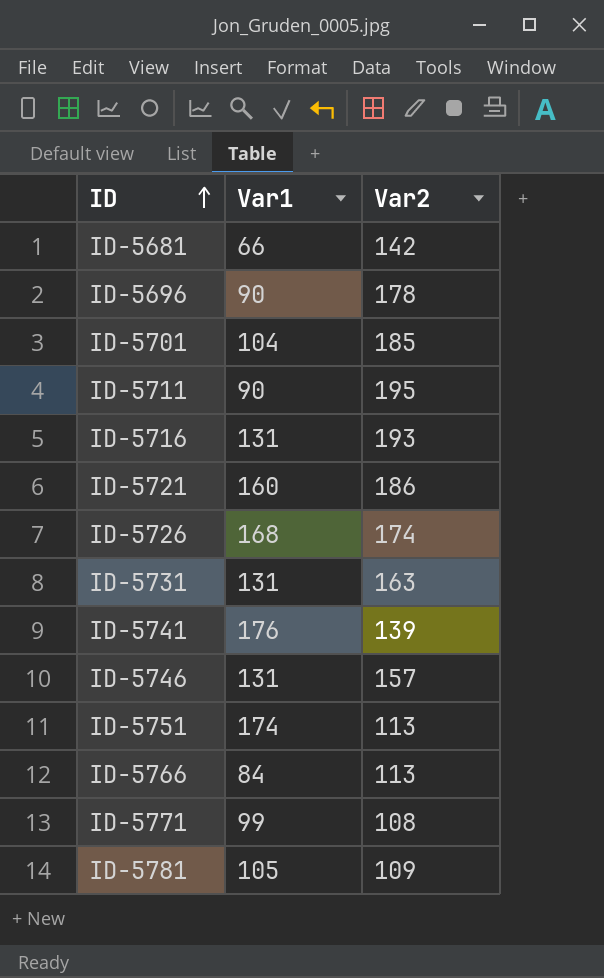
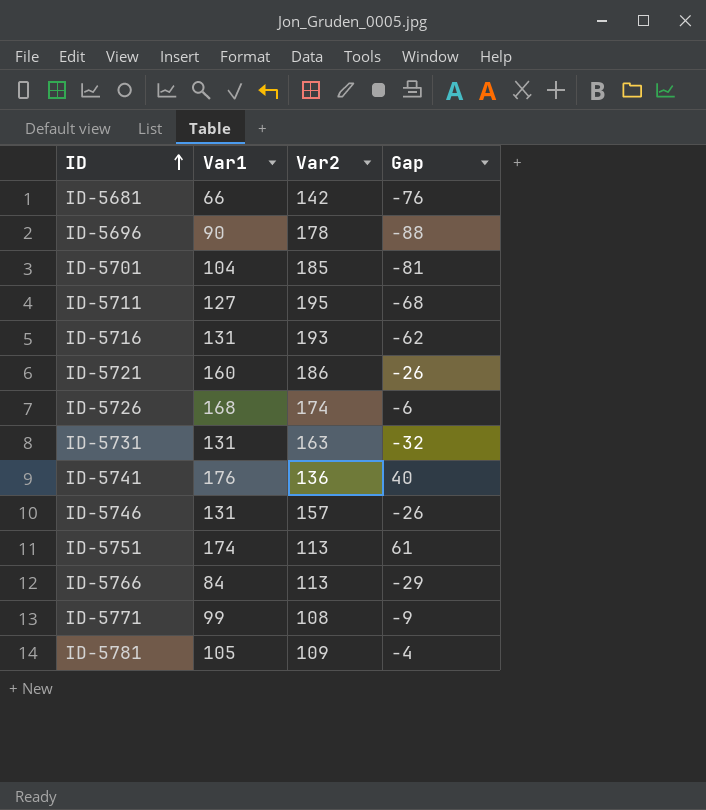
column Gap | formula: none -> [Var1] - [Var2]
ID-5711 | Var1: 90 -> 127
ID-5741 | Var2: 139 -> 136

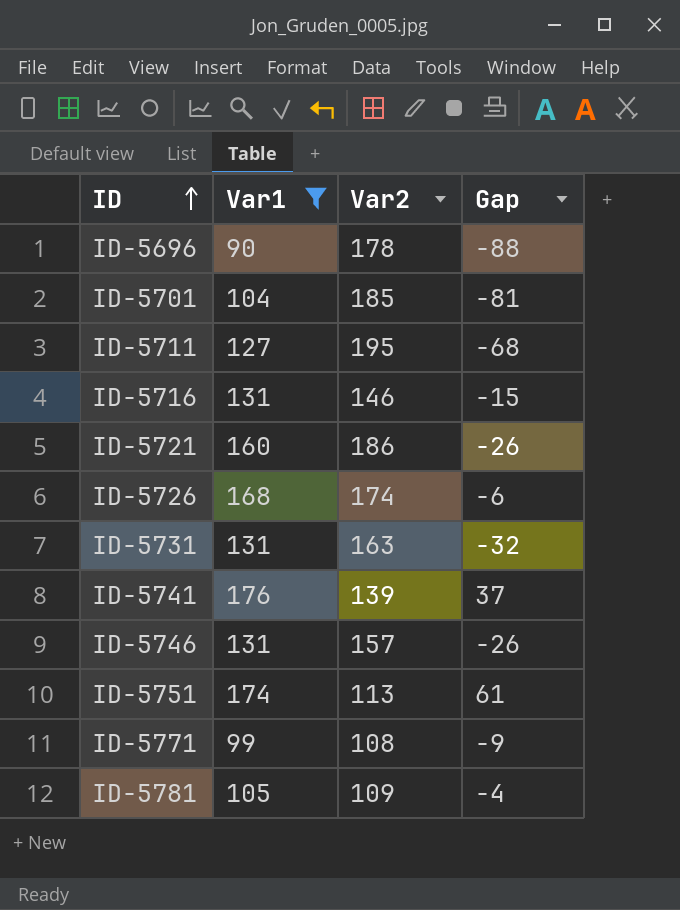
filter: none -> Var1 >= 90
ID-5716 | Var2: 193 -> 146
ID-5716 | Gap: -62 -> -15
ID-5741 | Var2: 136 -> 139
ID-5741 | Gap: 40 -> 37

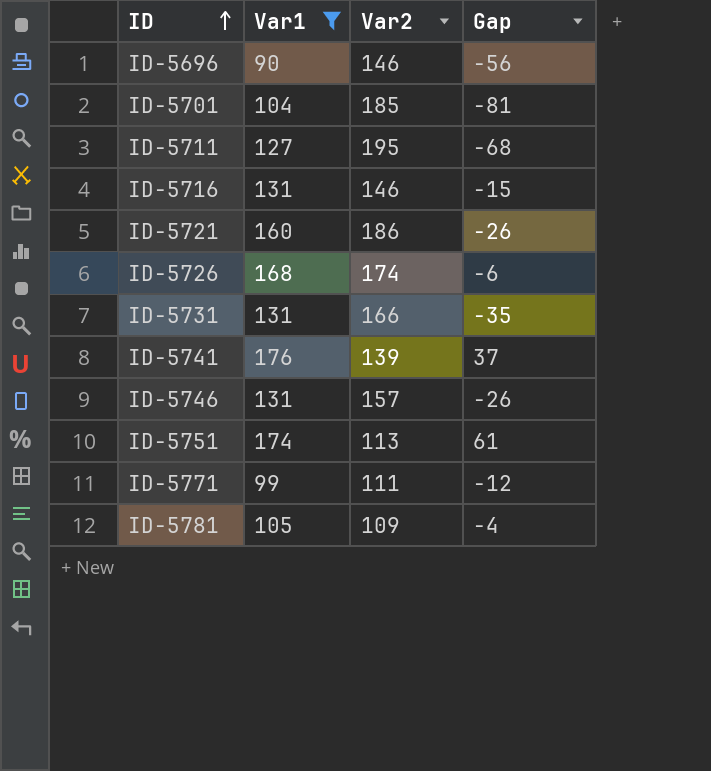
ID-5696 | Var2: 178 -> 146
ID-5696 | Gap: -88 -> -56
ID-5731 | Var2: 163 -> 166
ID-5731 | Gap: -32 -> -35
ID-5771 | Var2: 108 -> 111
ID-5771 | Gap: -9 -> -12

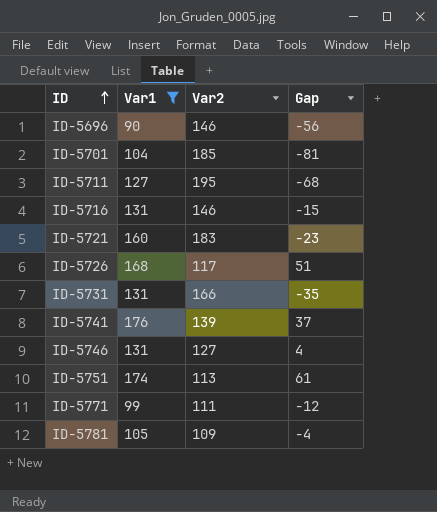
ID-5721 | Var2: 186 -> 183
ID-5721 | Gap: -26 -> -23
ID-5726 | Var2: 174 -> 117
ID-5726 | Gap: -6 -> 51
ID-5746 | Var2: 157 -> 127
ID-5746 | Gap: -26 -> 4

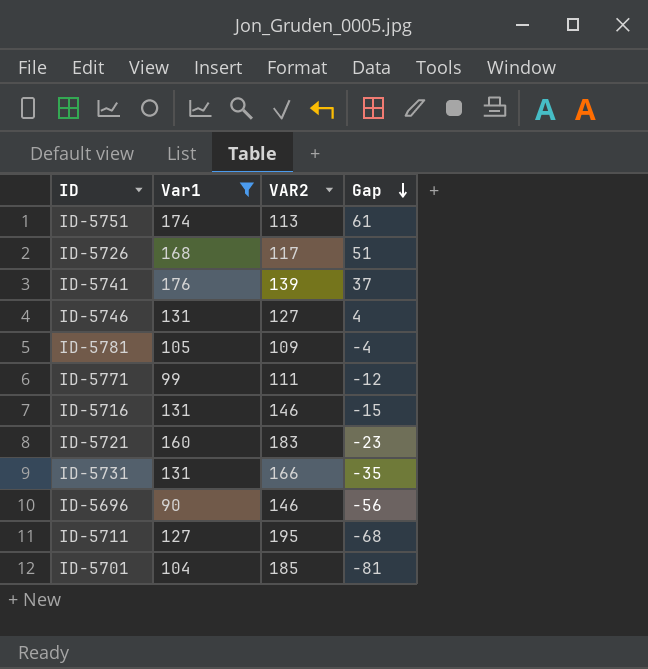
row order: ID ascending -> Gap descending
column name: Var2 -> VAR2

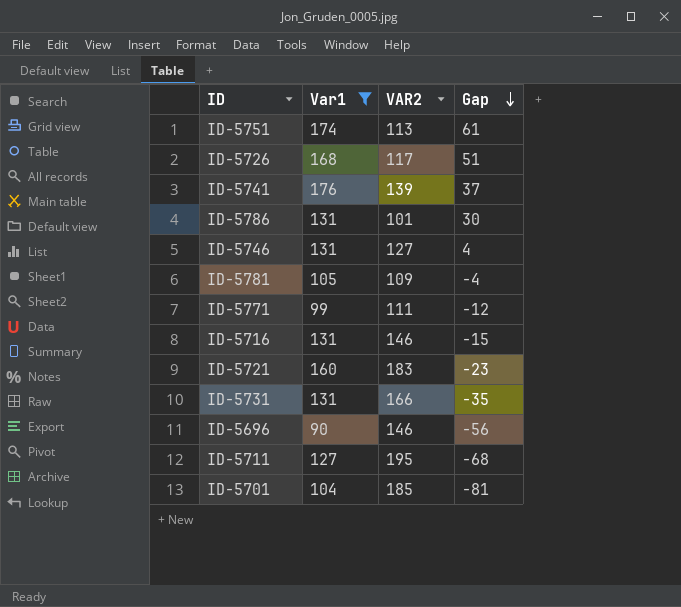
row ID-5786: none -> 131 | 101 | 30

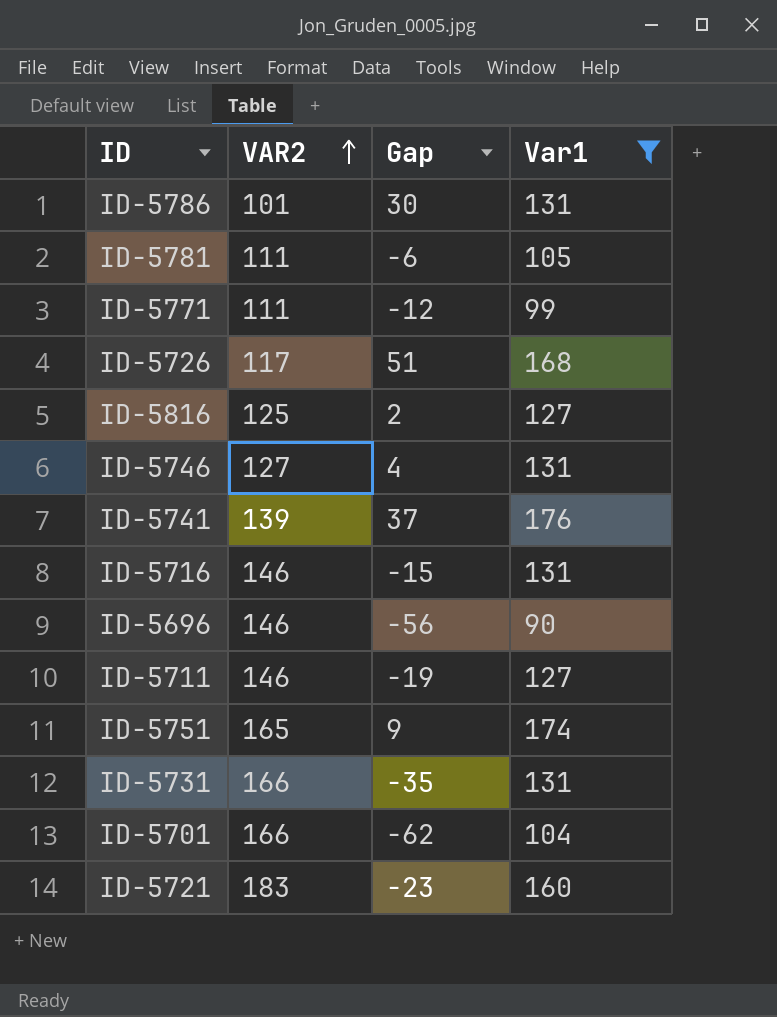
row order: Gap descending -> VAR2 ascending
column Var1 | position: 2 -> 4
ID-5781 | VAR2: 109 -> 111
ID-5781 | Gap: -4 -> -6
row ID-5816: none -> 125 | 2 | 127
ID-5711 | VAR2: 195 -> 146
ID-5711 | Gap: -68 -> -19
ID-5751 | VAR2: 113 -> 165
ID-5751 | Gap: 61 -> 9
ID-5701 | VAR2: 185 -> 166
ID-5701 | Gap: -81 -> -62

